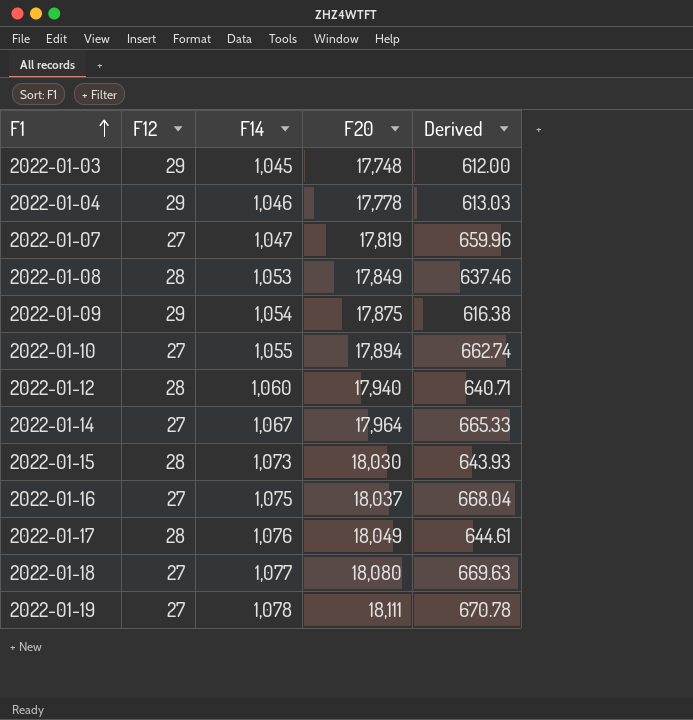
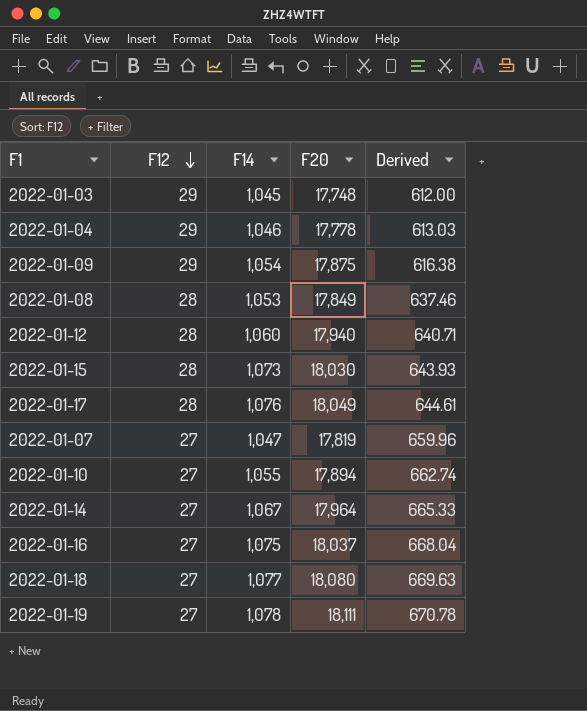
row order: F1 ascending -> F12 descending

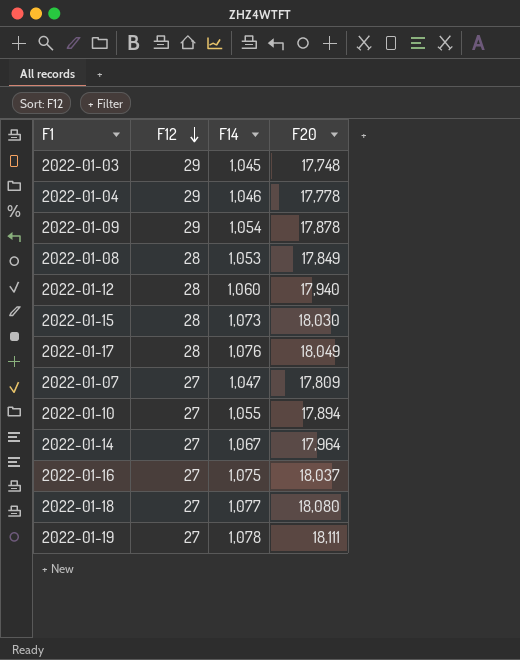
column Derived | formula: [F20] / [F12] -> none
2022-01-09 | F20: 17,875 -> 17,878
2022-01-07 | F20: 17,819 -> 17,809

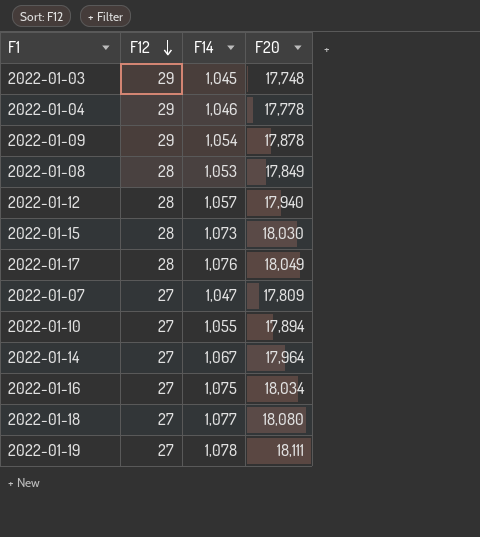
2022-01-12 | F14: 1,060 -> 1,057
2022-01-16 | F20: 18,037 -> 18,034

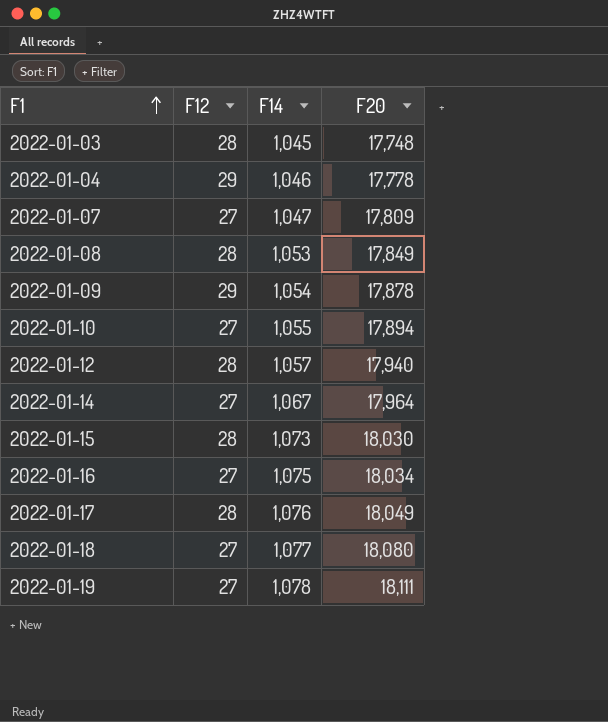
row order: F12 descending -> F1 ascending
2022-01-03 | F12: 29 -> 28

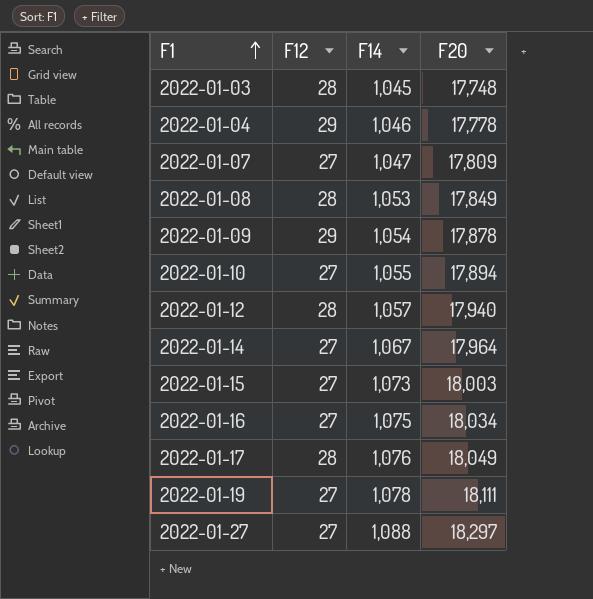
row 2022-01-18: 27 | 1,077 | 18,080 -> none
2022-01-15 | F12: 28 -> 27
2022-01-15 | F20: 18,030 -> 18,003
row 2022-01-27: none -> 27 | 1,088 | 18,297

